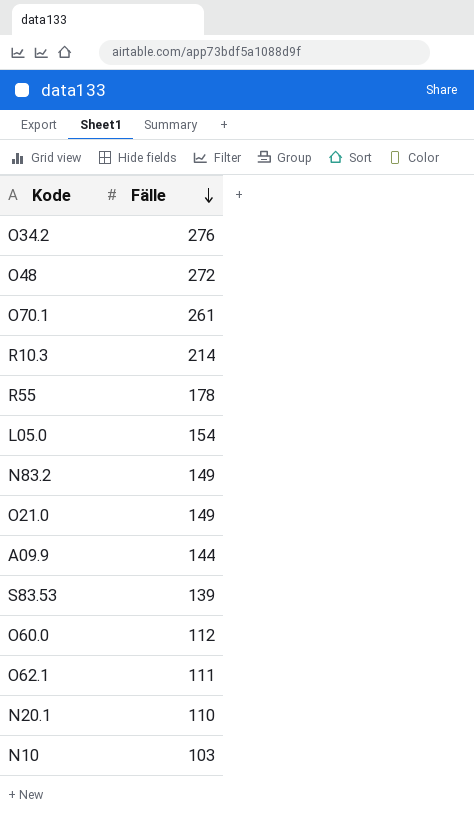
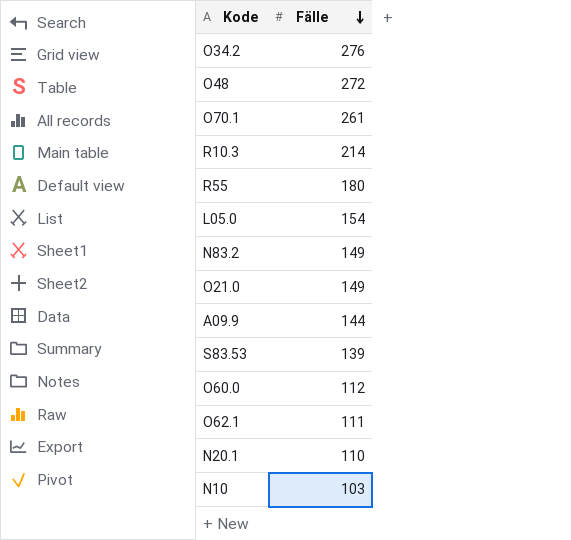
R55 | Fälle: 178 -> 180

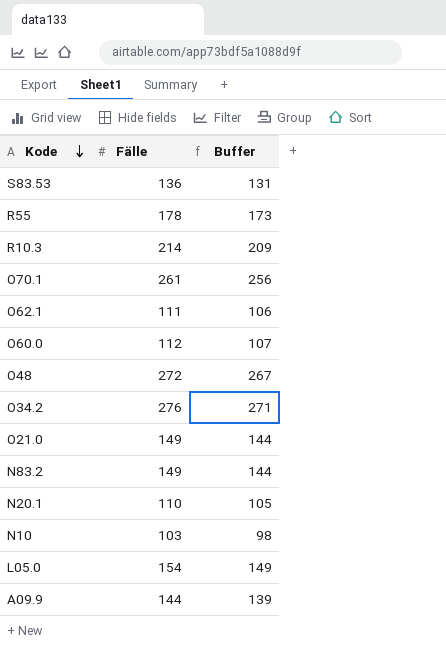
row order: Fälle descending -> Kode descending
column Buffer | formula: none -> [Fälle] - 5
S83.53 | Fälle: 139 -> 136
R55 | Fälle: 180 -> 178

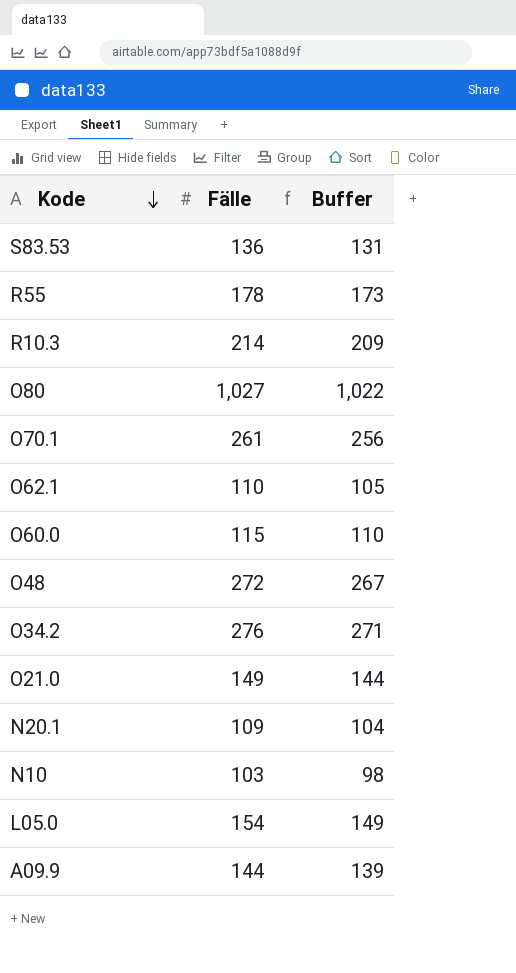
row N83.2: 149 | 144 -> none
row O80: none -> 1,027 | 1,022
O62.1 | Fälle: 111 -> 110
O62.1 | Buffer: 106 -> 105
O60.0 | Fälle: 112 -> 115
O60.0 | Buffer: 107 -> 110
N20.1 | Fälle: 110 -> 109
N20.1 | Buffer: 105 -> 104

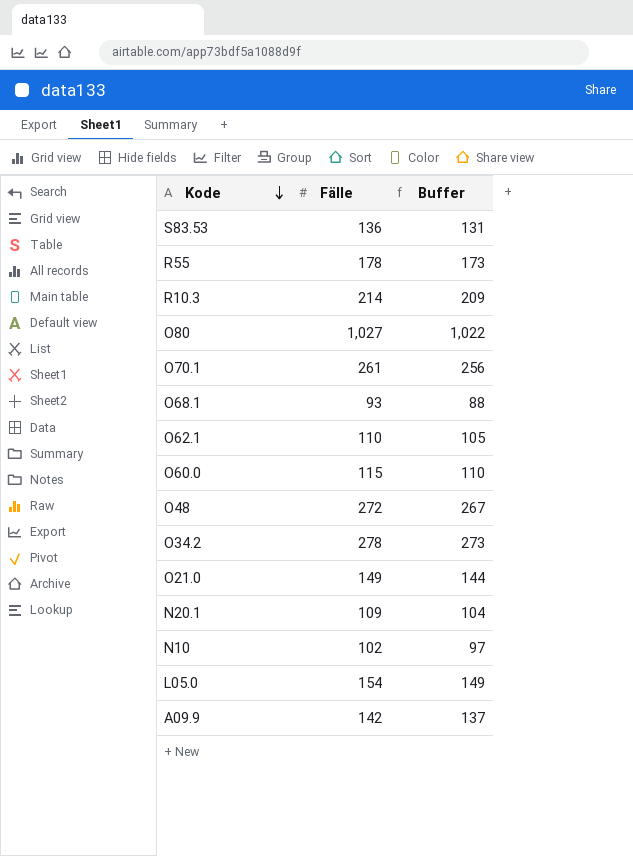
row O68.1: none -> 93 | 88
O34.2 | Fälle: 276 -> 278
O34.2 | Buffer: 271 -> 273
N10 | Fälle: 103 -> 102
N10 | Buffer: 98 -> 97
A09.9 | Fälle: 144 -> 142
A09.9 | Buffer: 139 -> 137

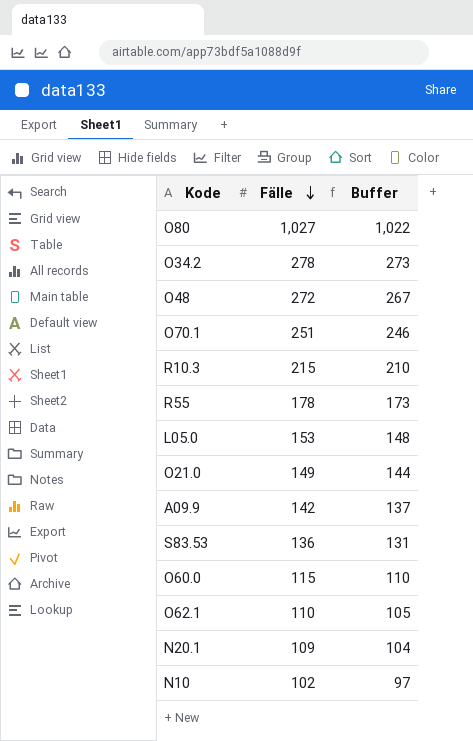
row order: Kode descending -> Fälle descending
row O68.1: 93 | 88 -> none
O70.1 | Fälle: 261 -> 251
O70.1 | Buffer: 256 -> 246
R10.3 | Fälle: 214 -> 215
R10.3 | Buffer: 209 -> 210
L05.0 | Fälle: 154 -> 153
L05.0 | Buffer: 149 -> 148

